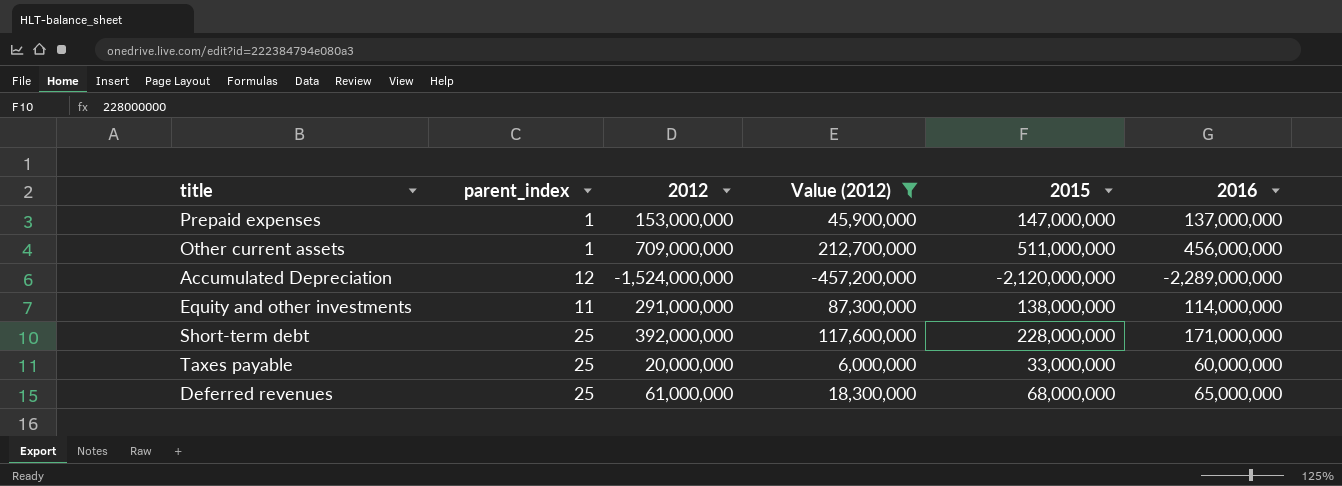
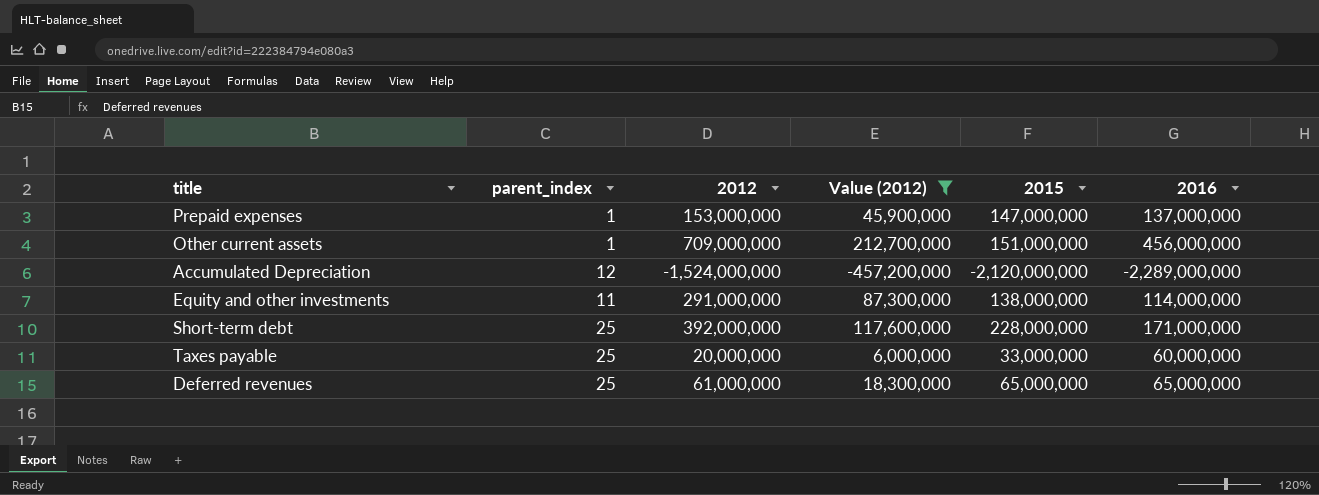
Other current assets | 2015: 511,000,000 -> 151,000,000
Deferred revenues | 2015: 68,000,000 -> 65,000,000

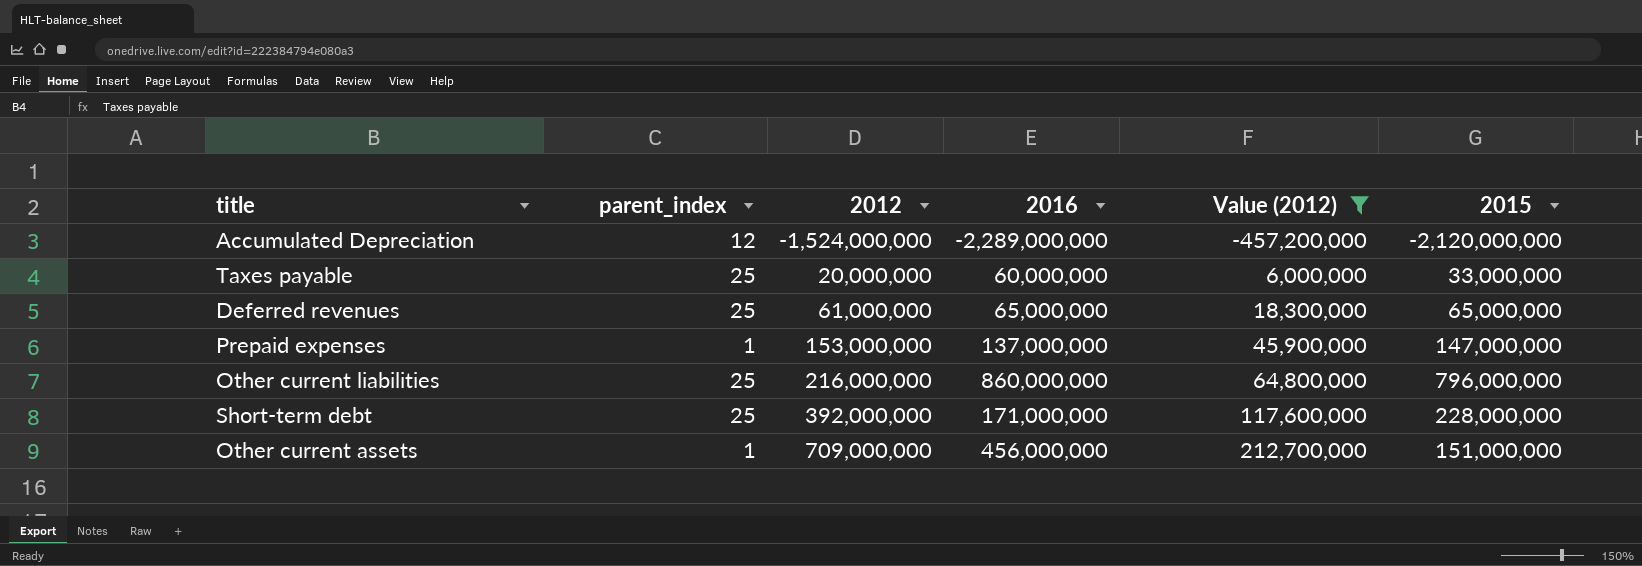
row order: none -> 2012 ascending
column 2016 | position: 6 -> 4
row Equity and other investments: 11 | 291,000,000 | 87,300,000 | 138,000,000 | 114,000,000 -> none
row Other current liabilities: none -> 25 | 216,000,000 | 860,000,000 | 64,800,000 | 796,000,000

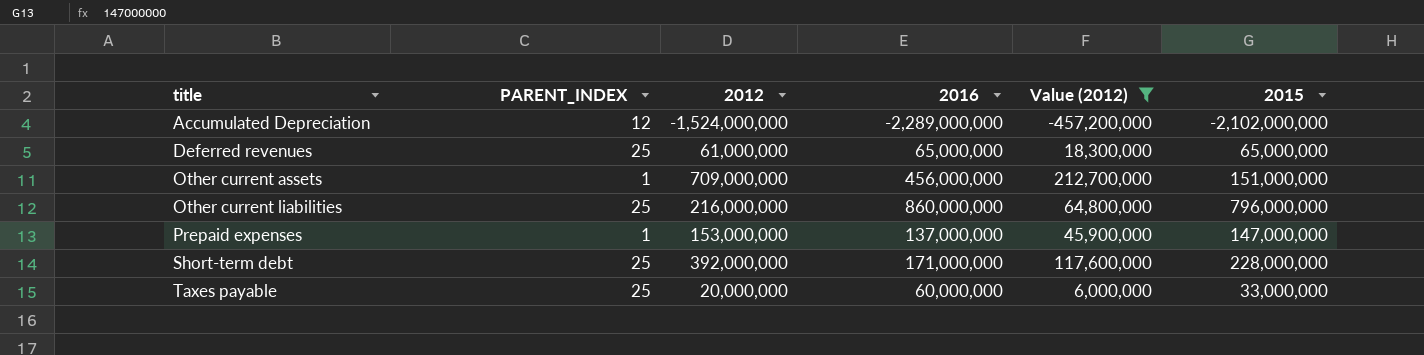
row order: 2012 ascending -> title ascending
column name: parent_index -> PARENT_INDEX
Accumulated Depreciation | 2015: -2,120,000,000 -> -2,102,000,000

